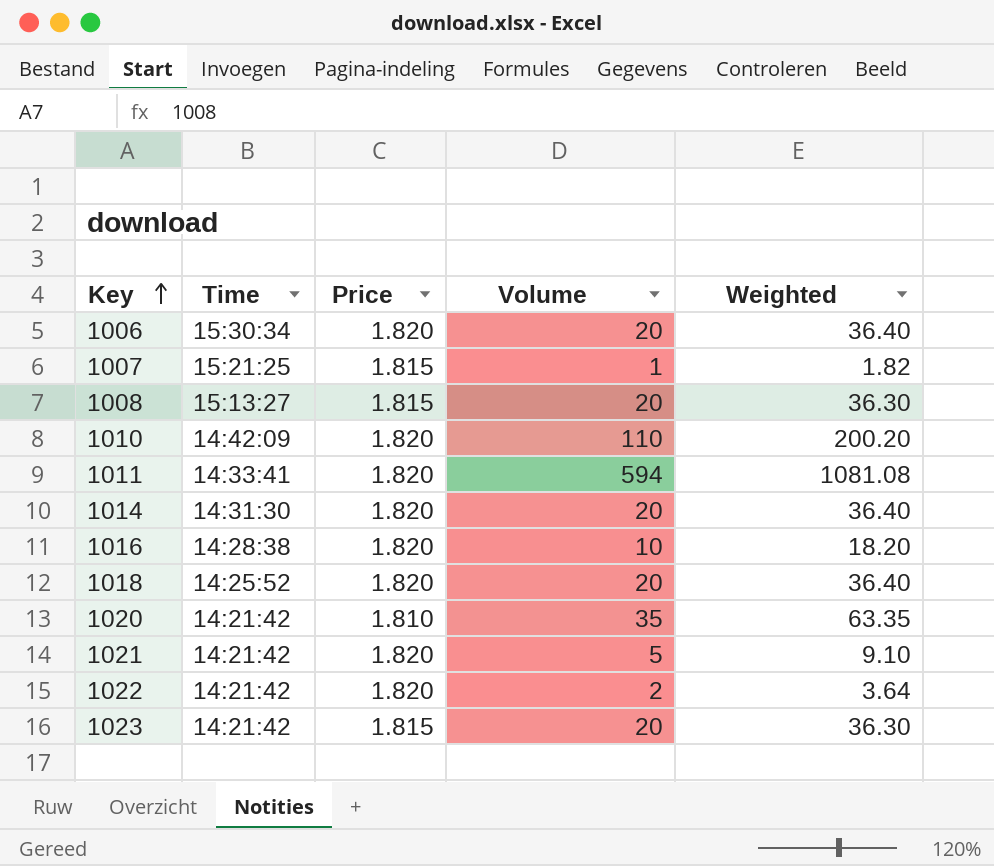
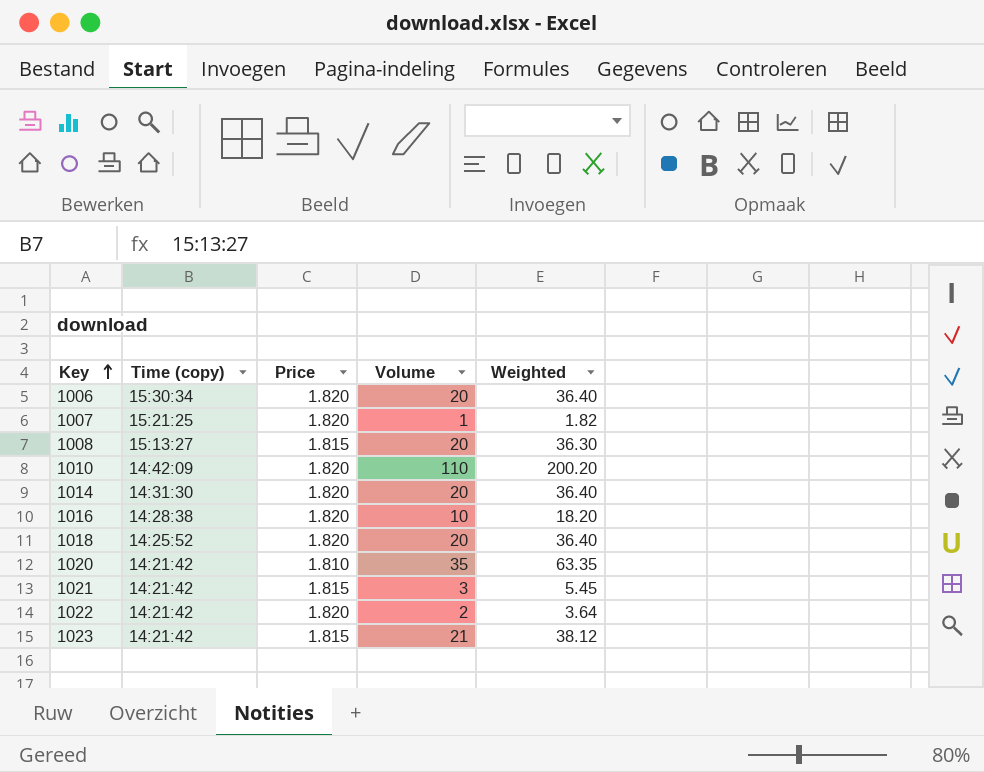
column name: Time -> Time (copy)
row 1011: 14:33:41 | 1.820 | 594 | 1081.08 -> none
1007 | Price: 1.815 -> 1.820
1021 | Price: 1.820 -> 1.815
1021 | Volume: 5 -> 3
1021 | Weighted: 9.10 -> 5.45
1023 | Volume: 20 -> 21
1023 | Weighted: 36.30 -> 38.12

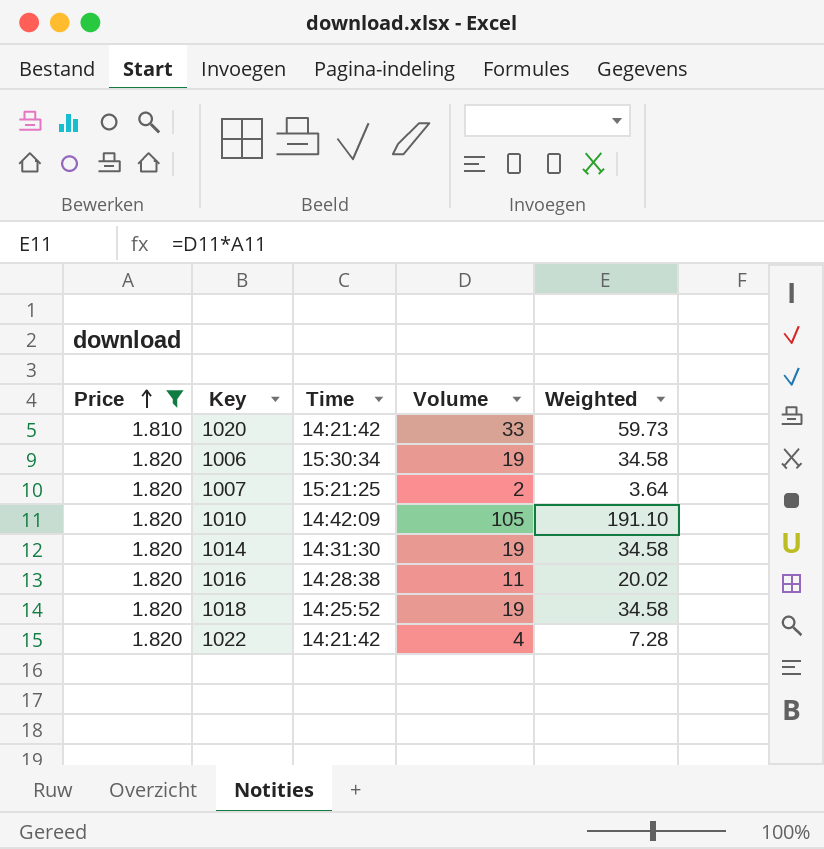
filter: none -> Price != 1.815
row order: Key ascending -> Price ascending
column Price | position: 3 -> 1
column name: Time (copy) -> Time
1020 | Volume: 35 -> 33
1020 | Weighted: 63.35 -> 59.73
1006 | Volume: 20 -> 19
1006 | Weighted: 36.40 -> 34.58
1007 | Volume: 1 -> 2
1007 | Weighted: 1.82 -> 3.64
1010 | Volume: 110 -> 105
1010 | Weighted: 200.20 -> 191.10
1014 | Volume: 20 -> 19
1014 | Weighted: 36.40 -> 34.58
1016 | Volume: 10 -> 11
1016 | Weighted: 18.20 -> 20.02
1018 | Volume: 20 -> 19
1018 | Weighted: 36.40 -> 34.58
1022 | Volume: 2 -> 4
1022 | Weighted: 3.64 -> 7.28

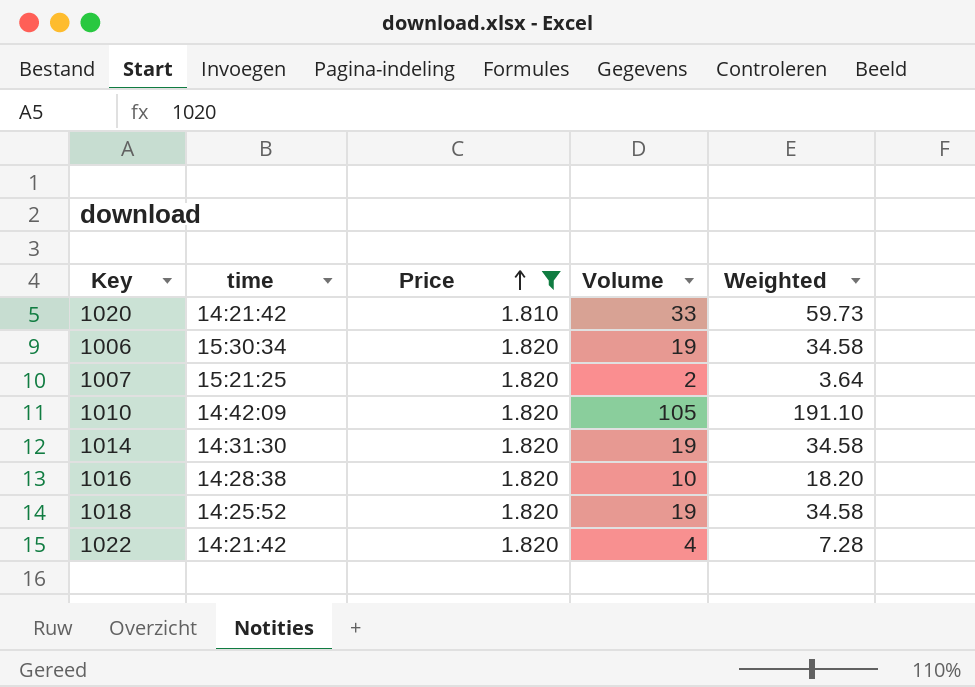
column name: Time -> time
column Price | position: 1 -> 3
1016 | Volume: 11 -> 10
1016 | Weighted: 20.02 -> 18.20

